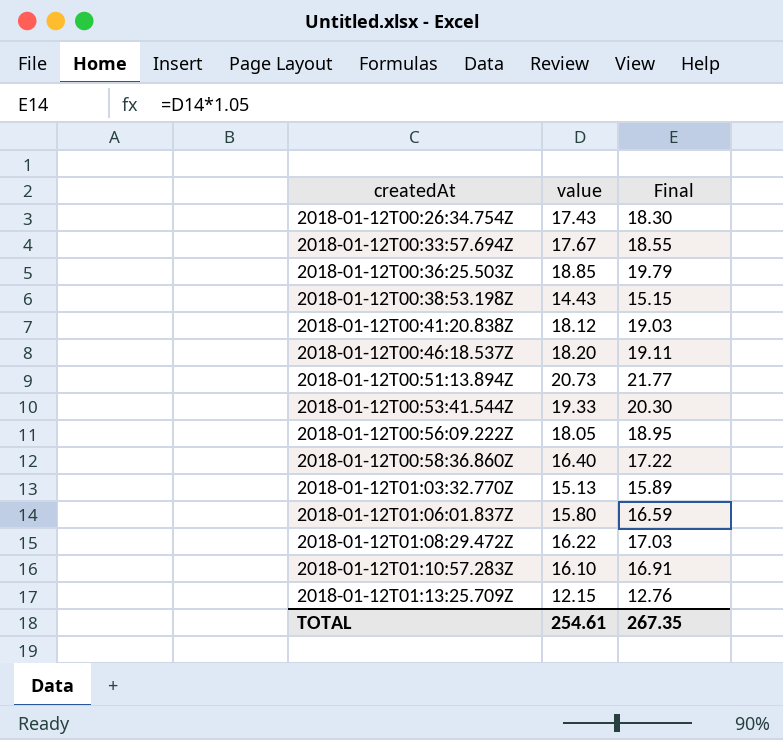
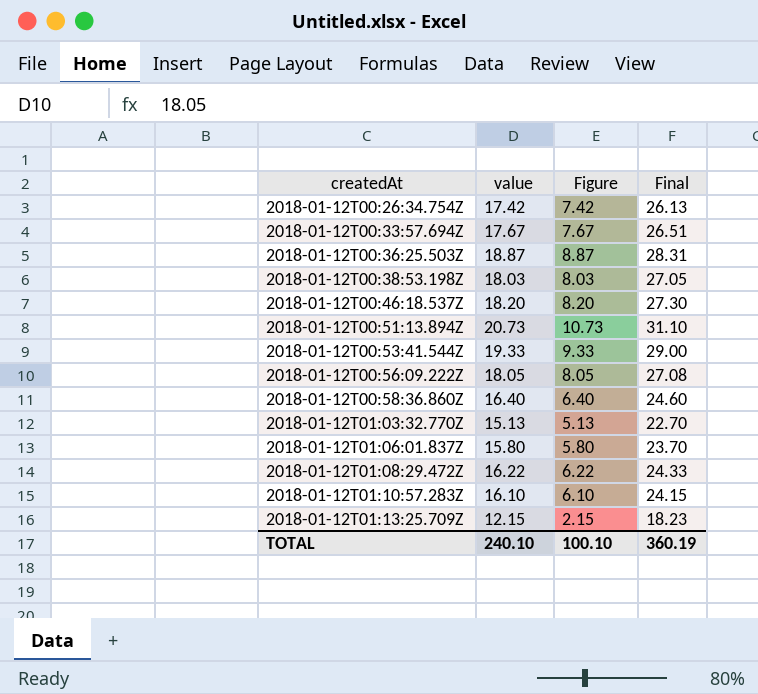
column Figure | formula: none -> [value] - 10
column Final | formula: [value] * 1.05 -> [value] * 1.5
row 2018-01-12T00:41:20.838Z: 18.12 | 19.03 -> none
2018-01-12T00:26:34.754Z | value: 17.43 -> 17.42
2018-01-12T00:36:25.503Z | value: 18.85 -> 18.87
2018-01-12T00:38:53.198Z | value: 14.43 -> 18.03
TOTAL | value: 254.61 -> 240.10
TOTAL | Final: 267.35 -> 360.19

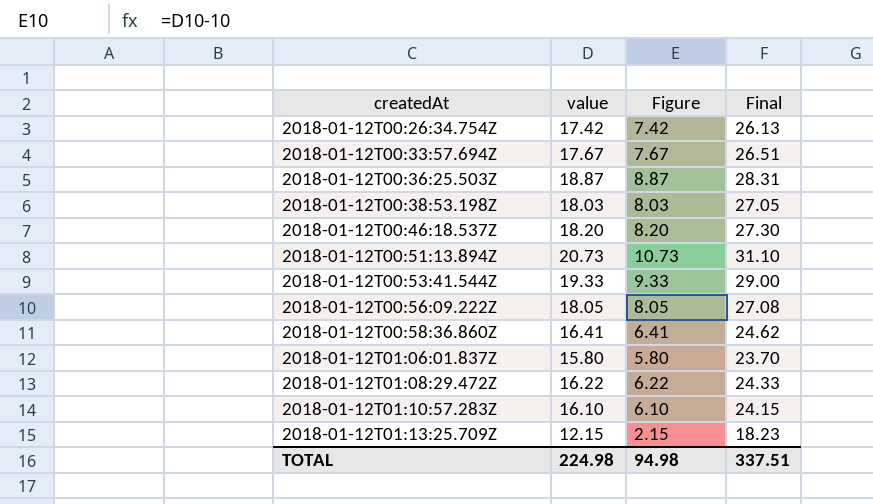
row 2018-01-12T01:03:32.770Z: 15.13 | 5.13 | 22.70 -> none
2018-01-12T00:58:36.860Z | value: 16.40 -> 16.41
2018-01-12T00:58:36.860Z | Figure: 6.40 -> 6.41
2018-01-12T00:58:36.860Z | Final: 24.60 -> 24.62
TOTAL | value: 240.10 -> 224.98
TOTAL | Figure: 100.10 -> 94.98
TOTAL | Final: 360.19 -> 337.51

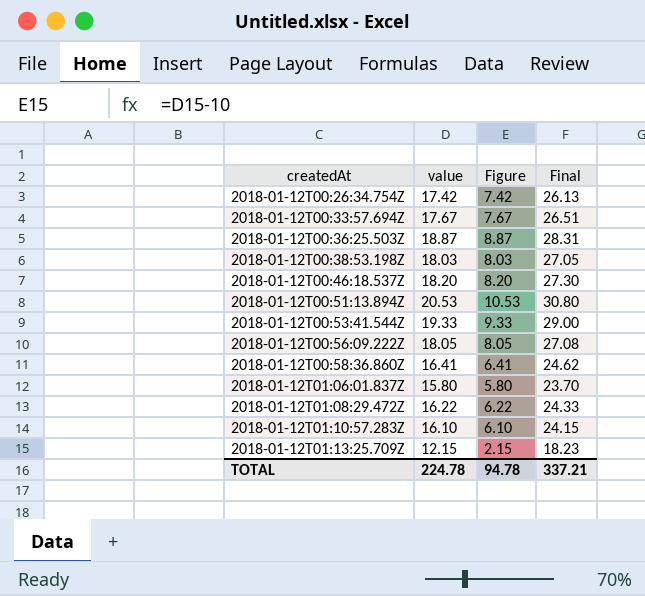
2018-01-12T00:51:13.894Z | value: 20.73 -> 20.53
2018-01-12T00:51:13.894Z | Figure: 10.73 -> 10.53
2018-01-12T00:51:13.894Z | Final: 31.10 -> 30.80
TOTAL | value: 224.98 -> 224.78
TOTAL | Figure: 94.98 -> 94.78
TOTAL | Final: 337.51 -> 337.21

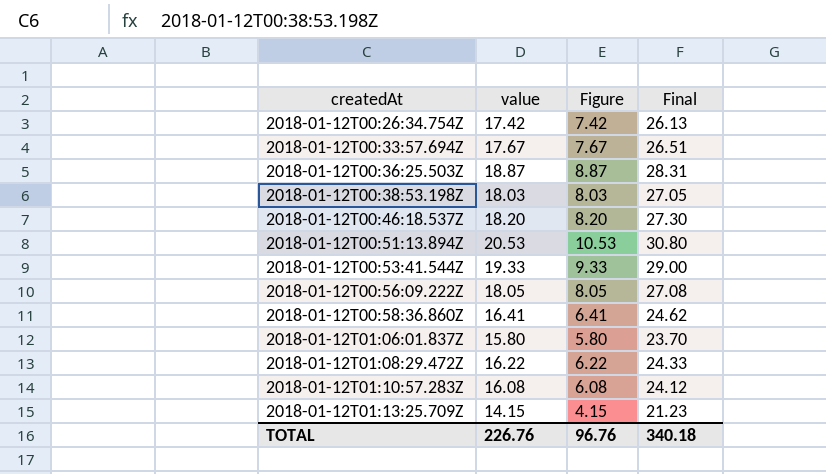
2018-01-12T01:10:57.283Z | value: 16.10 -> 16.08
2018-01-12T01:10:57.283Z | Figure: 6.10 -> 6.08
2018-01-12T01:10:57.283Z | Final: 24.15 -> 24.12
2018-01-12T01:13:25.709Z | value: 12.15 -> 14.15
2018-01-12T01:13:25.709Z | Figure: 2.15 -> 4.15
2018-01-12T01:13:25.709Z | Final: 18.23 -> 21.23
TOTAL | value: 224.78 -> 226.76
TOTAL | Figure: 94.78 -> 96.76
TOTAL | Final: 337.21 -> 340.18

